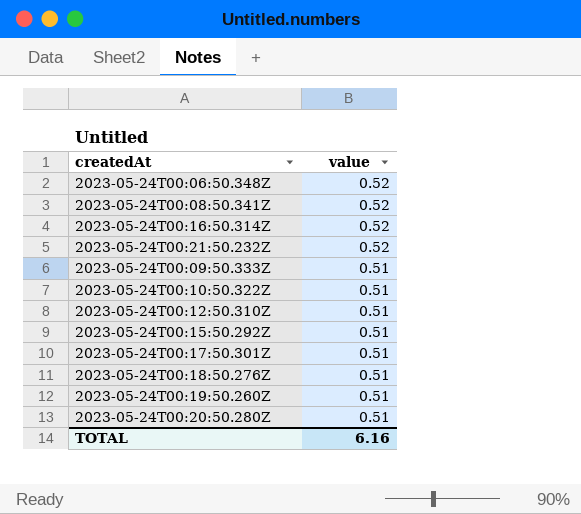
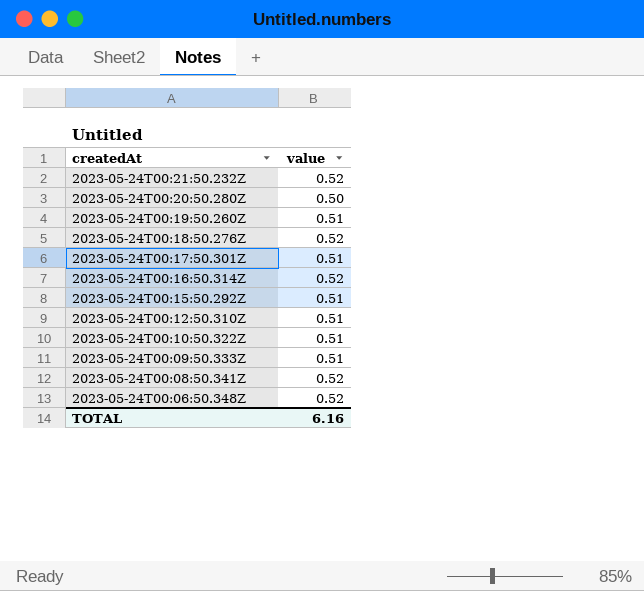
row order: value descending -> createdAt descending
2023-05-24T00:20:50.280Z | value: 0.51 -> 0.50
2023-05-24T00:18:50.276Z | value: 0.51 -> 0.52

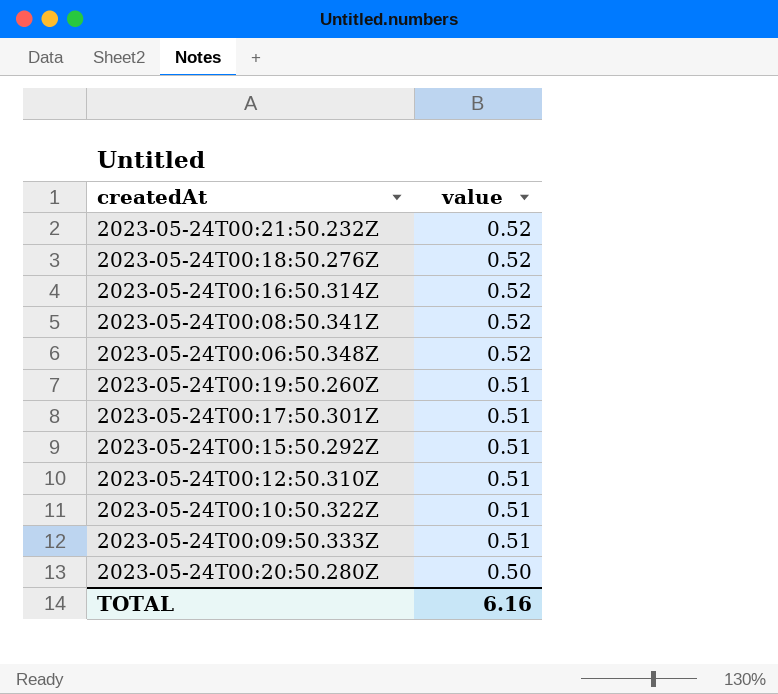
row order: createdAt descending -> value descending

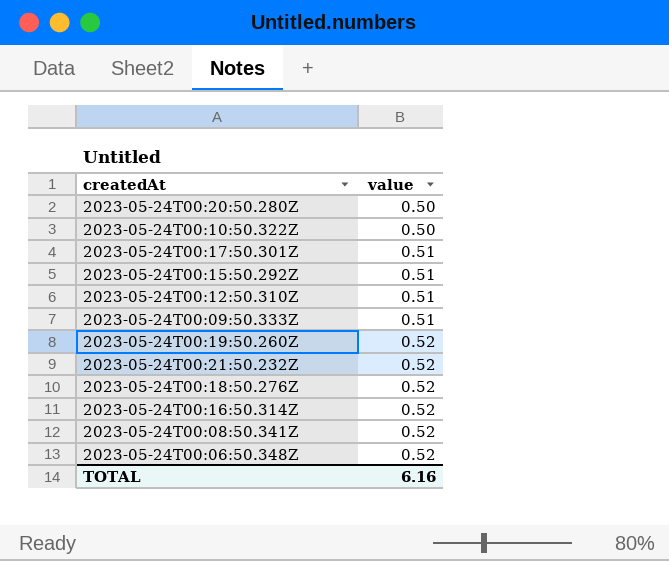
row order: value descending -> value ascending
2023-05-24T00:10:50.322Z | value: 0.51 -> 0.50
2023-05-24T00:19:50.260Z | value: 0.51 -> 0.52

